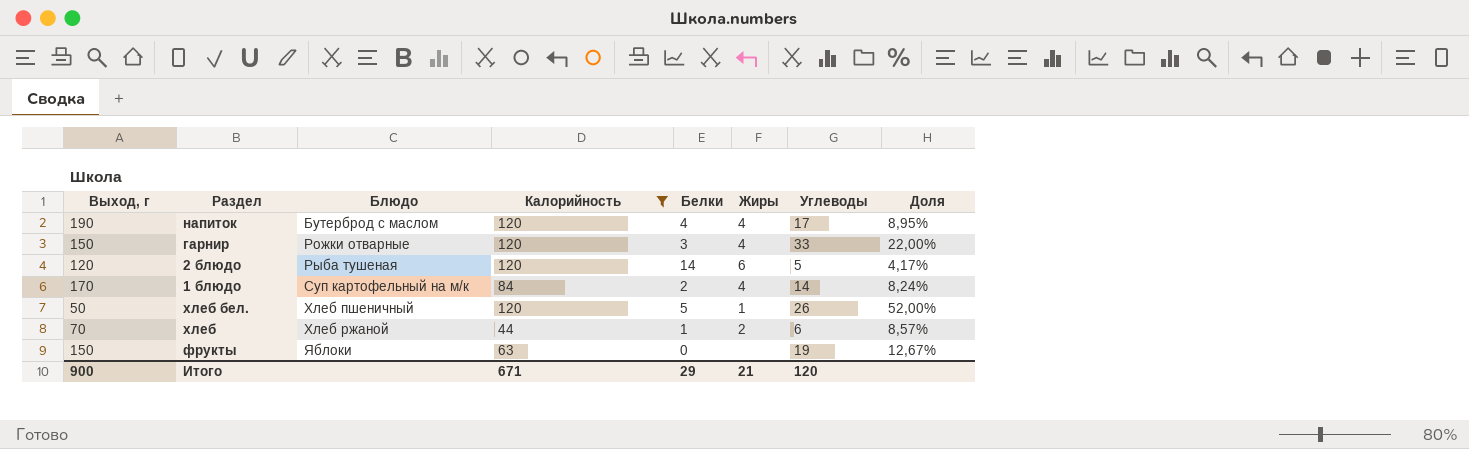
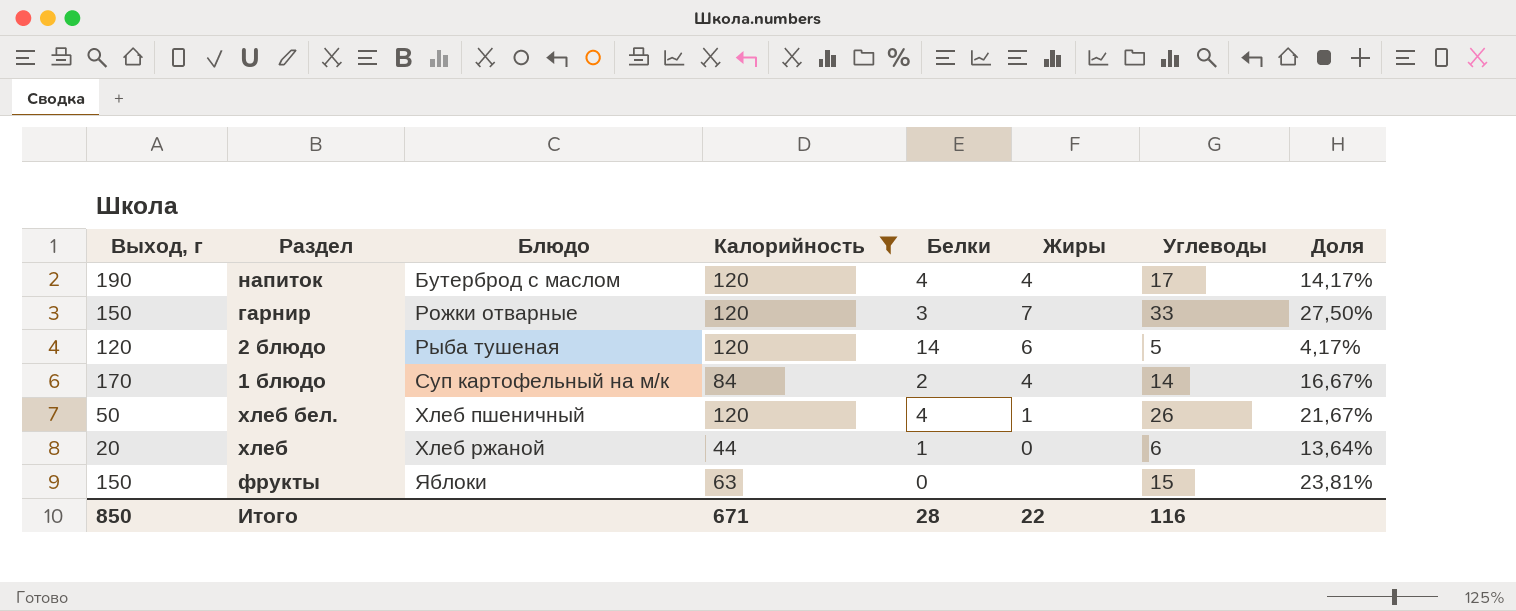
column Доля | formula: [Углеводы] / [Выход, г] -> [Углеводы] / [Калорийность]
гарнир | Жиры: 4 -> 7
хлеб бел. | Белки: 5 -> 4
хлеб | Выход, г: 70 -> 20
хлеб | Жиры: 2 -> 0
фрукты | Углеводы: 19 -> 15
Итого | Выход, г: 900 -> 850
Итого | Белки: 29 -> 28
Итого | Жиры: 21 -> 22
Итого | Углеводы: 120 -> 116

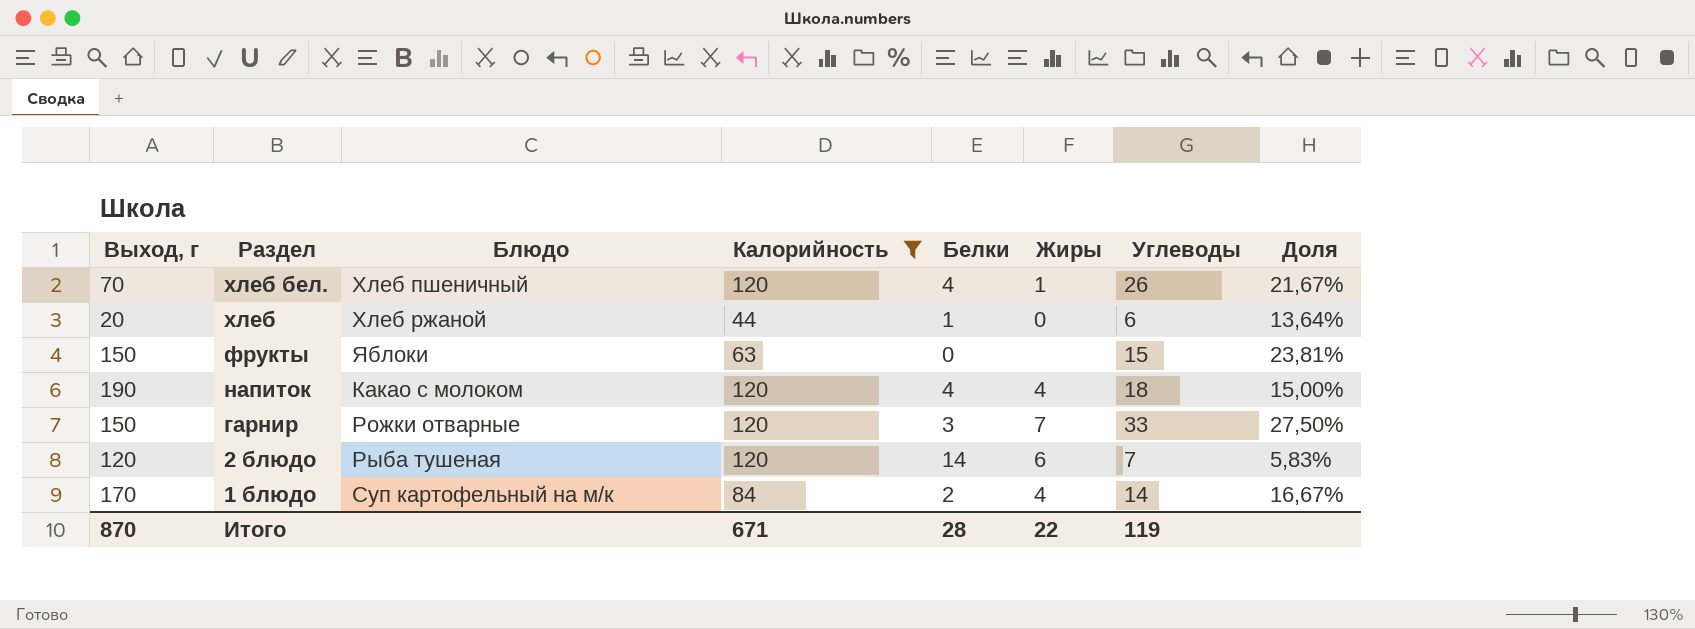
row order: Блюдо ascending -> Раздел descending
хлеб бел. | Выход, г: 50 -> 70
напиток | Блюдо: Бутерброд с маслом -> Какао с молоком
напиток | Углеводы: 17 -> 18
напиток | Доля: 14,17% -> 15,00%
2 блюдо | Углеводы: 5 -> 7
2 блюдо | Доля: 4,17% -> 5,83%
Итого | Выход, г: 850 -> 870
Итого | Углеводы: 116 -> 119

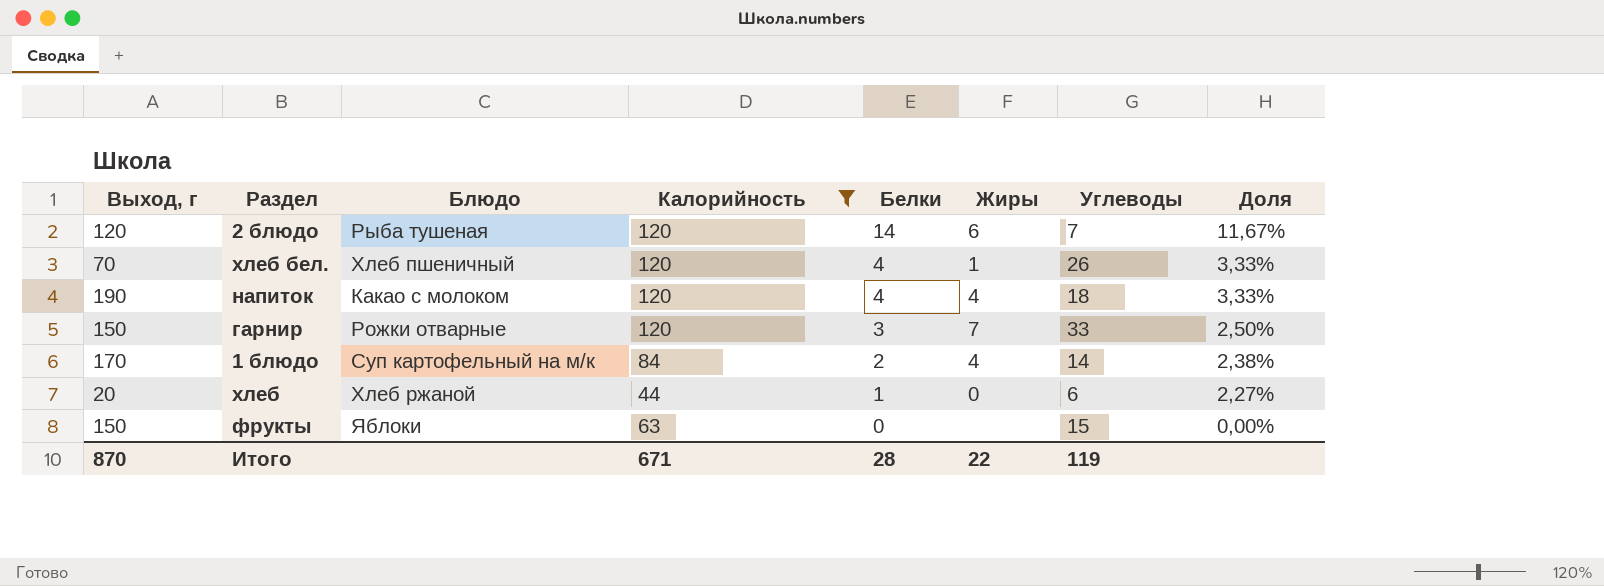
row order: Раздел descending -> Белки descending
column Доля | formula: [Углеводы] / [Калорийность] -> [Белки] / [Калорийность]

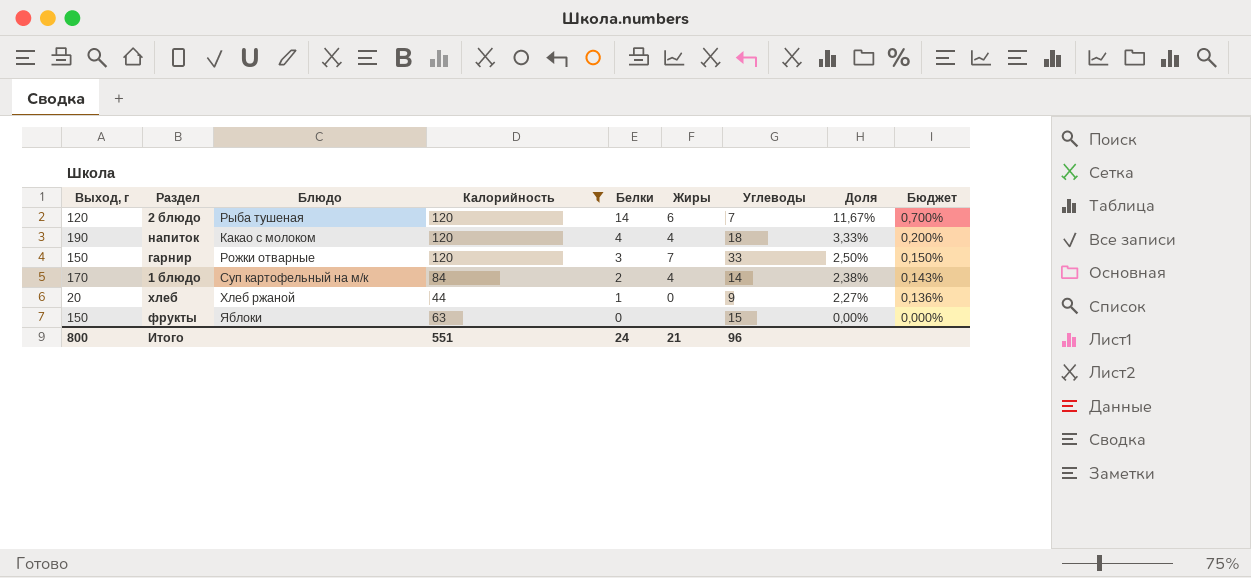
column Бюджет | formula: none -> [Доля] * 0,06
row хлеб бел.: 70 | Хлеб пшеничный | 120 | 4 | 1 | 26 | 3,33% -> none
хлеб | Углеводы: 6 -> 9
Итого | Выход, г: 870 -> 800
Итого | Калорийность: 671 -> 551
Итого | Белки: 28 -> 24
Итого | Жиры: 22 -> 21
Итого | Углеводы: 119 -> 96

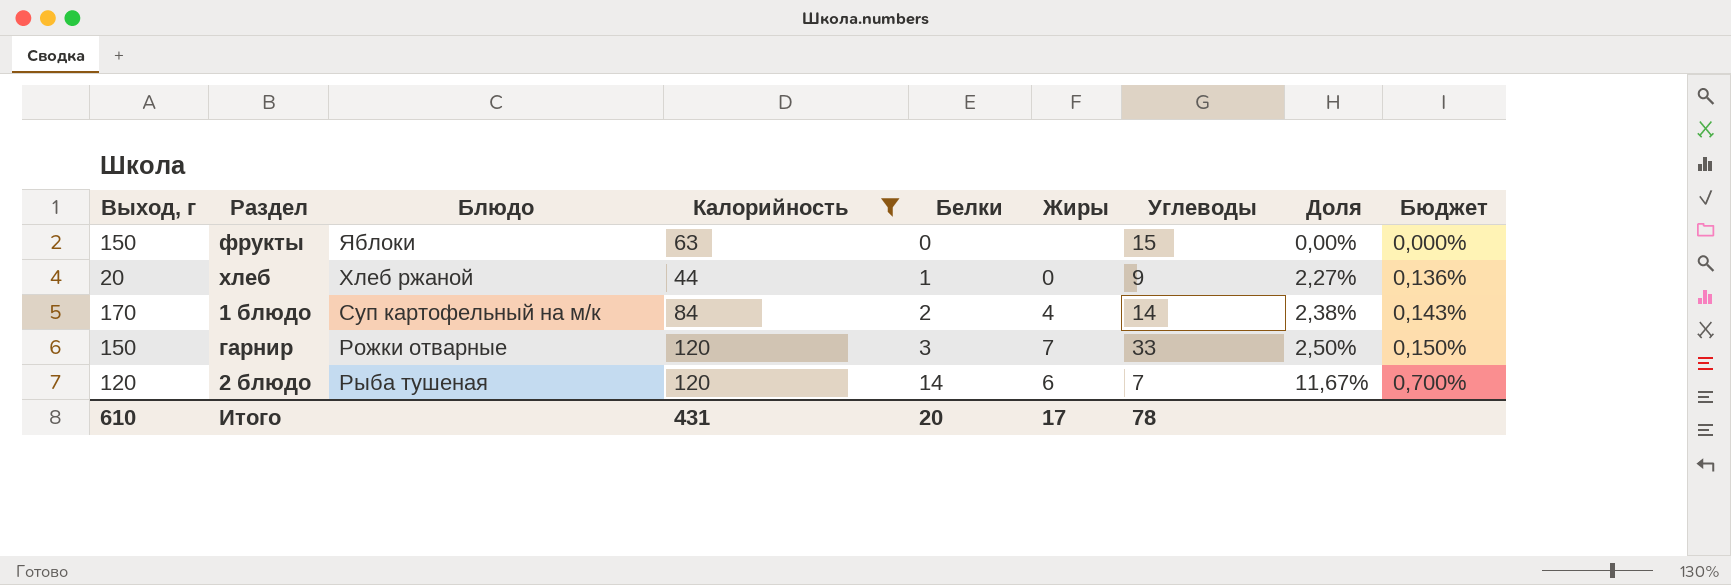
row order: Белки descending -> Белки ascending
row напиток: 190 | Какао с молоком | 120 | 4 | 4 | 18 | 3,33% | 0,200% -> none
Итого | Выход, г: 800 -> 610
Итого | Калорийность: 551 -> 431
Итого | Белки: 24 -> 20
Итого | Жиры: 21 -> 17
Итого | Углеводы: 96 -> 78

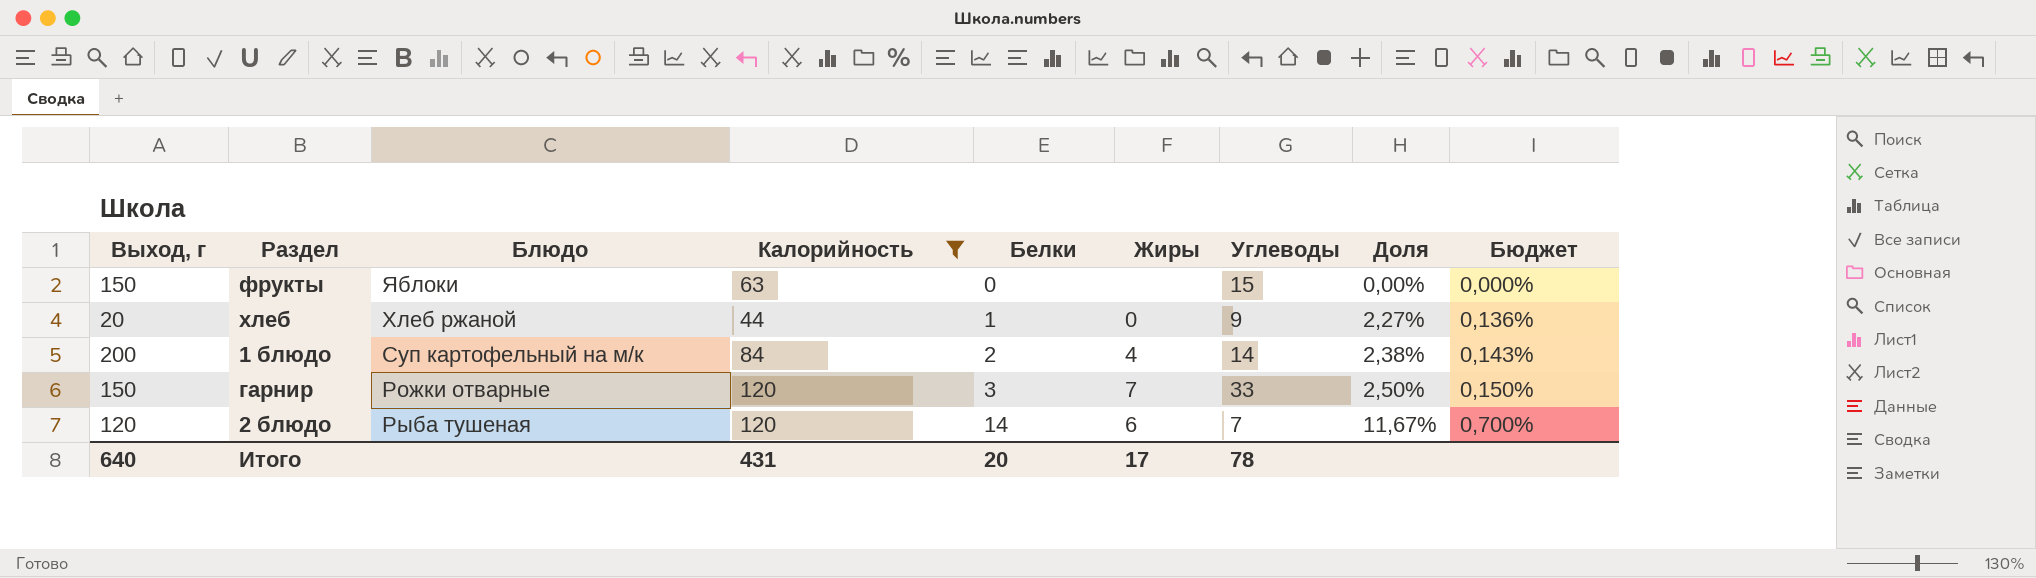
1 блюдо | Выход, г: 170 -> 200
Итого | Выход, г: 610 -> 640

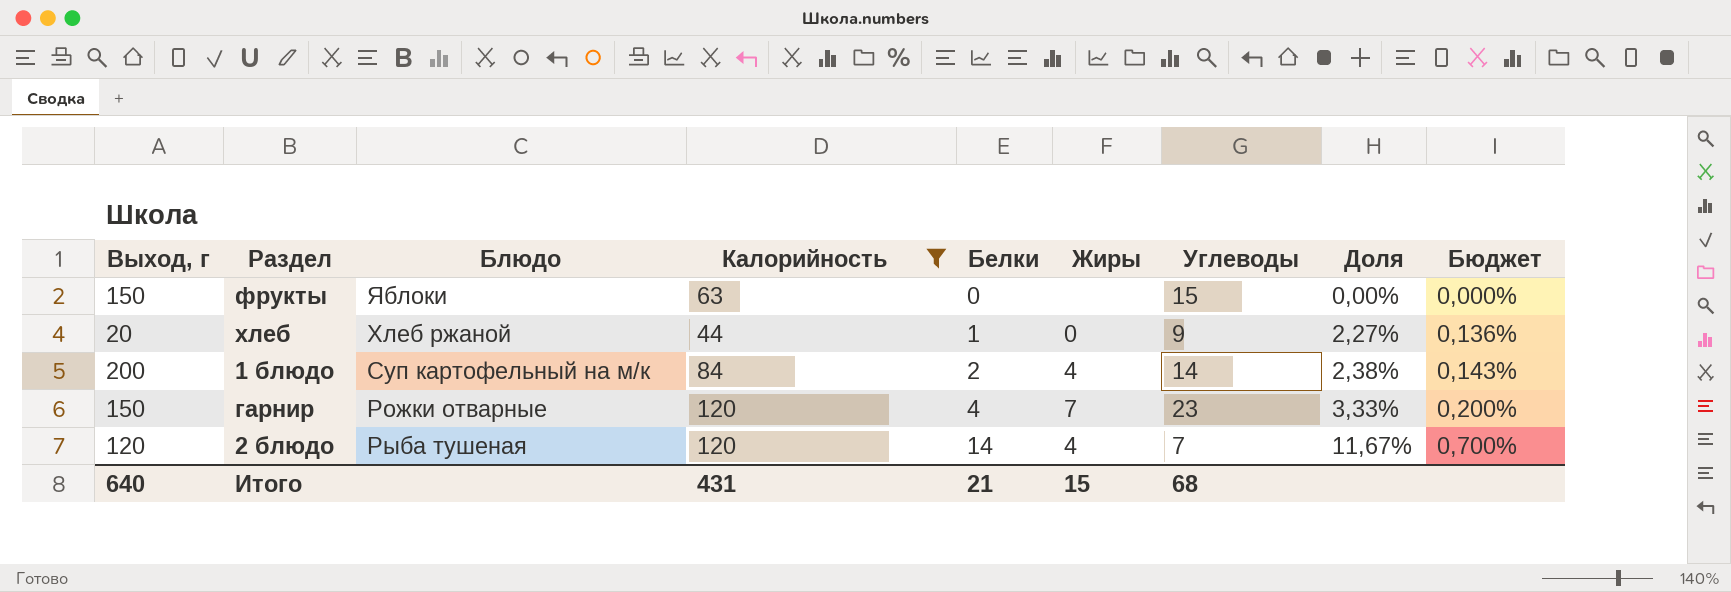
гарнир | Белки: 3 -> 4
гарнир | Углеводы: 33 -> 23
гарнир | Доля: 2,50% -> 3,33%
гарнир | Бюджет: 0,150% -> 0,200%
2 блюдо | Жиры: 6 -> 4
Итого | Белки: 20 -> 21
Итого | Жиры: 17 -> 15
Итого | Углеводы: 78 -> 68

